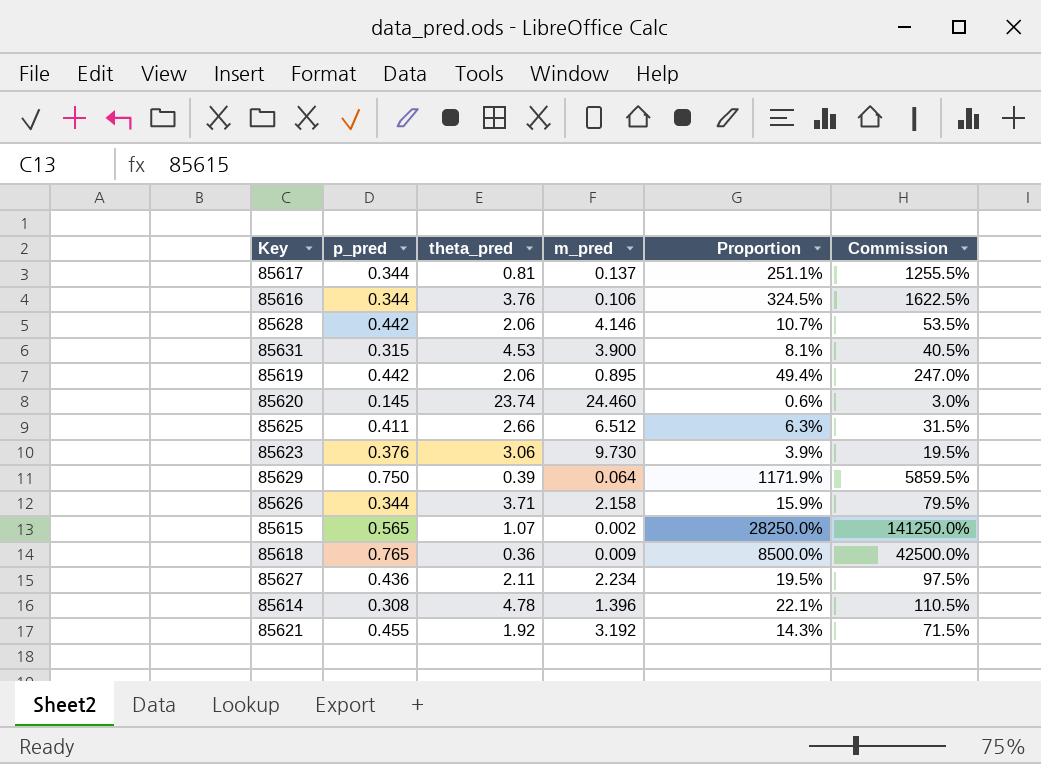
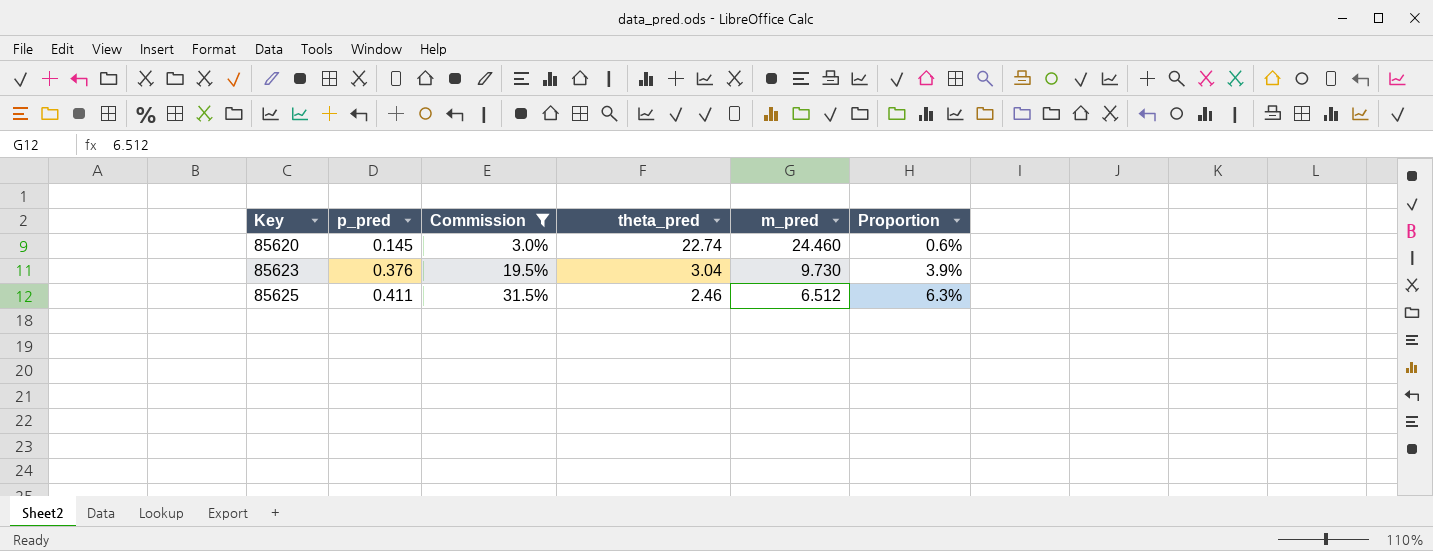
filter: none -> Commission <= 31.5%
row order: none -> Key ascending
column Commission | position: 6 -> 3
85620 | theta_pred: 23.74 -> 22.74
85623 | theta_pred: 3.06 -> 3.04
85625 | theta_pred: 2.66 -> 2.46

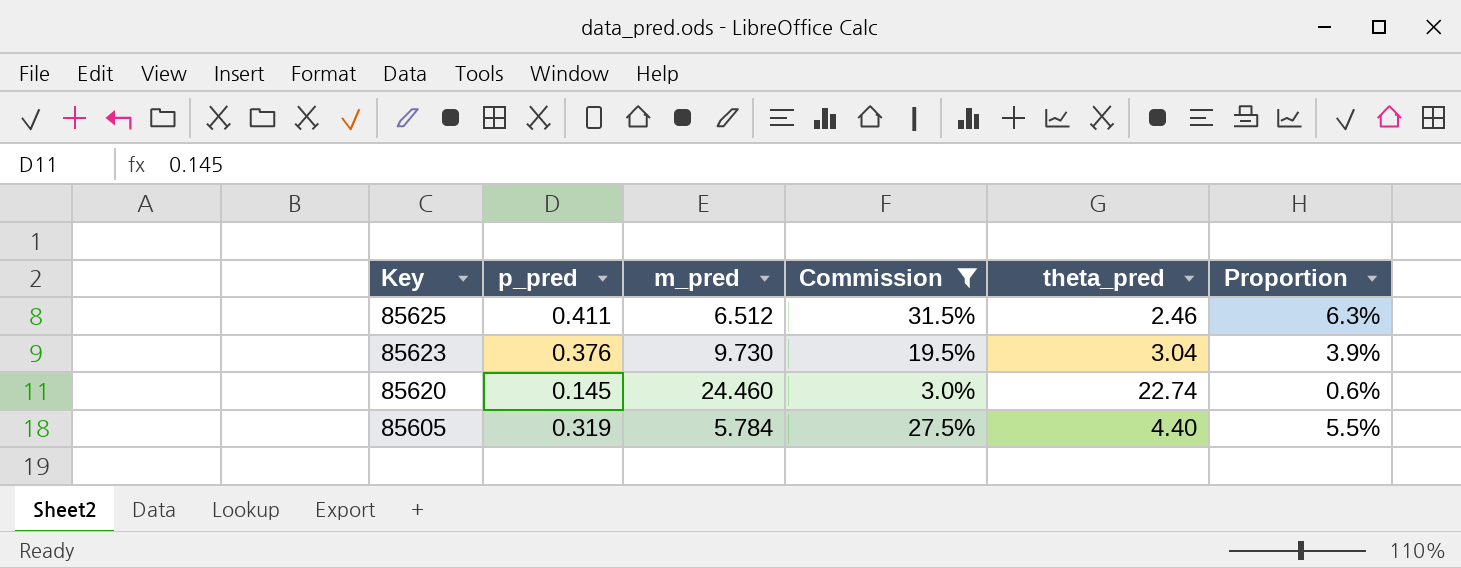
row order: Key ascending -> Key descending
column m_pred | position: 5 -> 3
row 85605: none -> 0.319 | 5.784 | 27.5% | 4.40 | 5.5%

